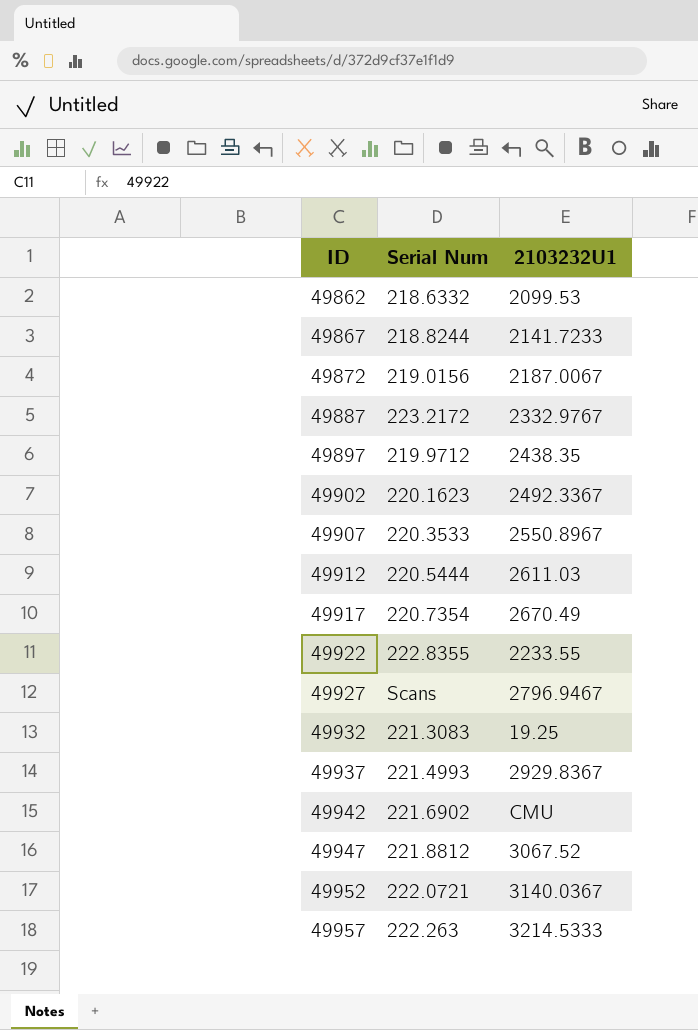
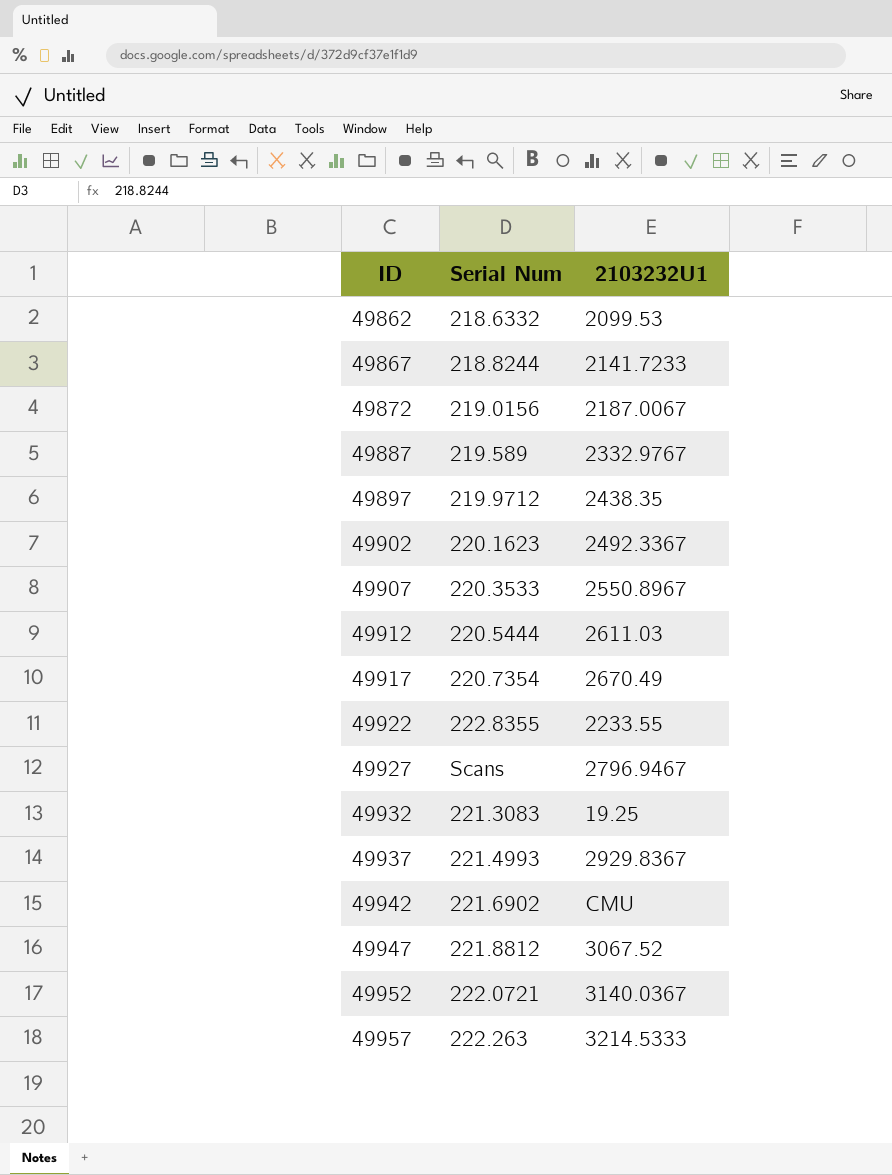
49887 | Serial Num: 223.2172 -> 219.589

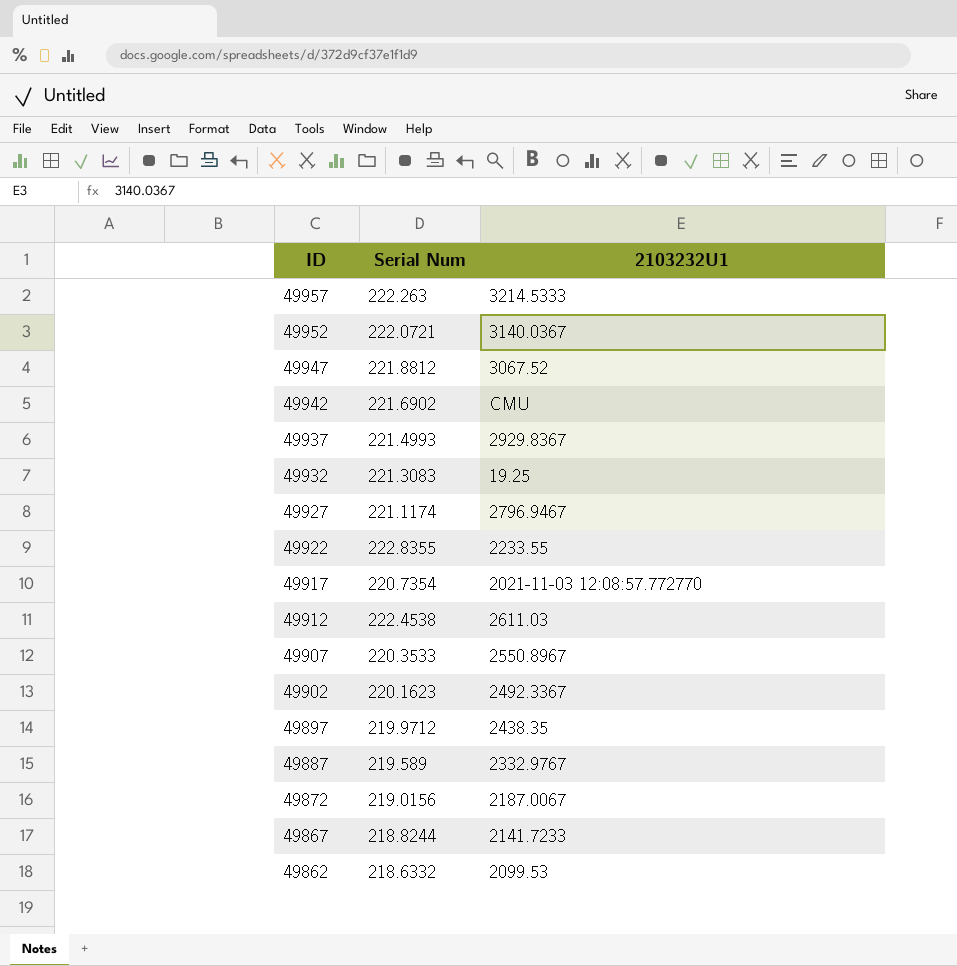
row order: ID ascending -> ID descending
49927 | Serial Num: Scans -> 221.1174
49917 | 2103232U1: 2670.49 -> 2021-11-03 12:08:57.772770
49912 | Serial Num: 220.5444 -> 222.4538

